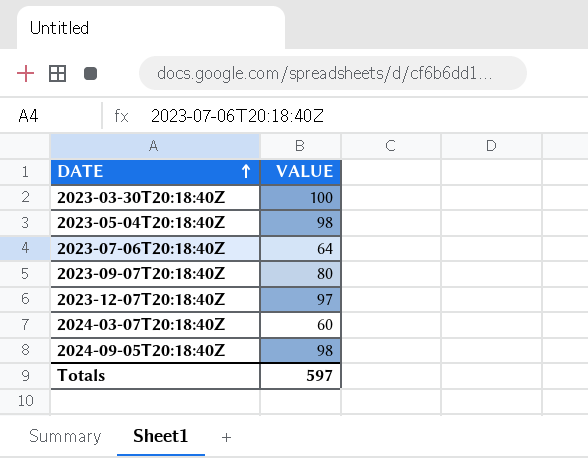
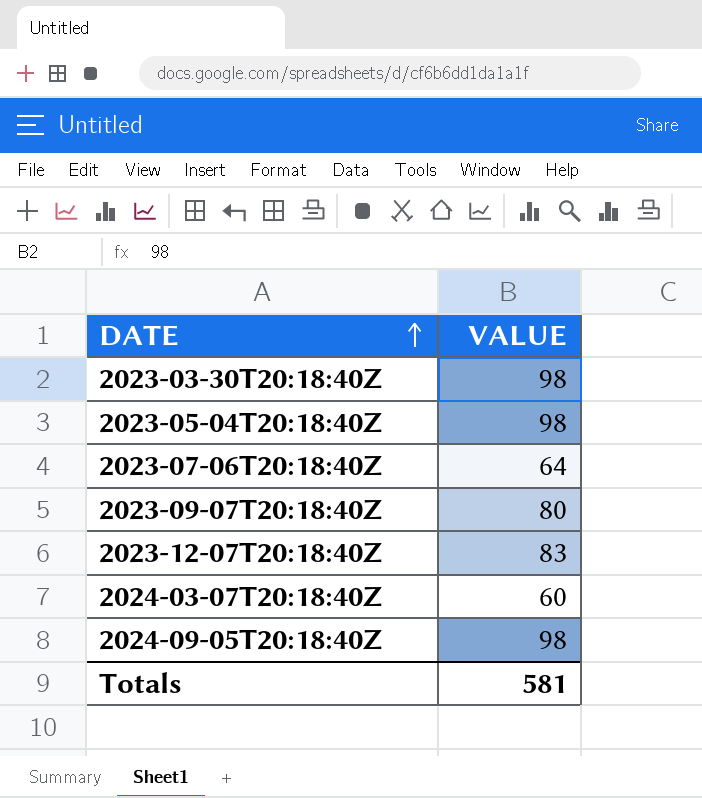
2023-03-30T20:18:40Z | VALUE: 100 -> 98
2023-12-07T20:18:40Z | VALUE: 97 -> 83
Totals | VALUE: 597 -> 581

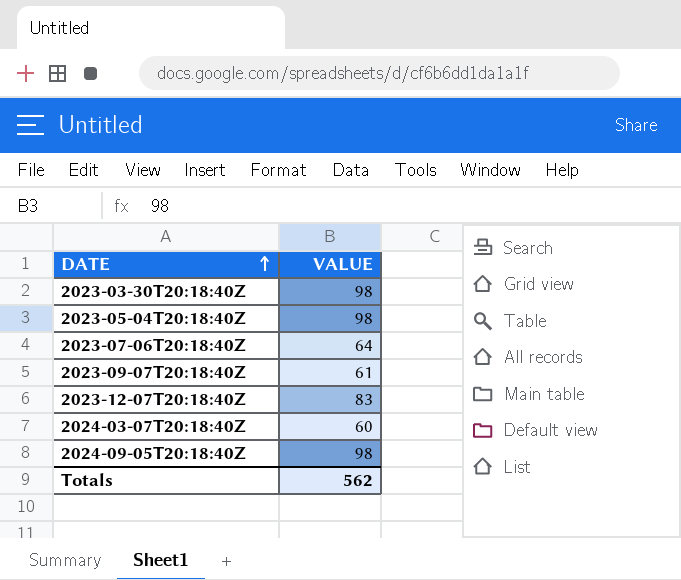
2023-09-07T20:18:40Z | VALUE: 80 -> 61
Totals | VALUE: 581 -> 562

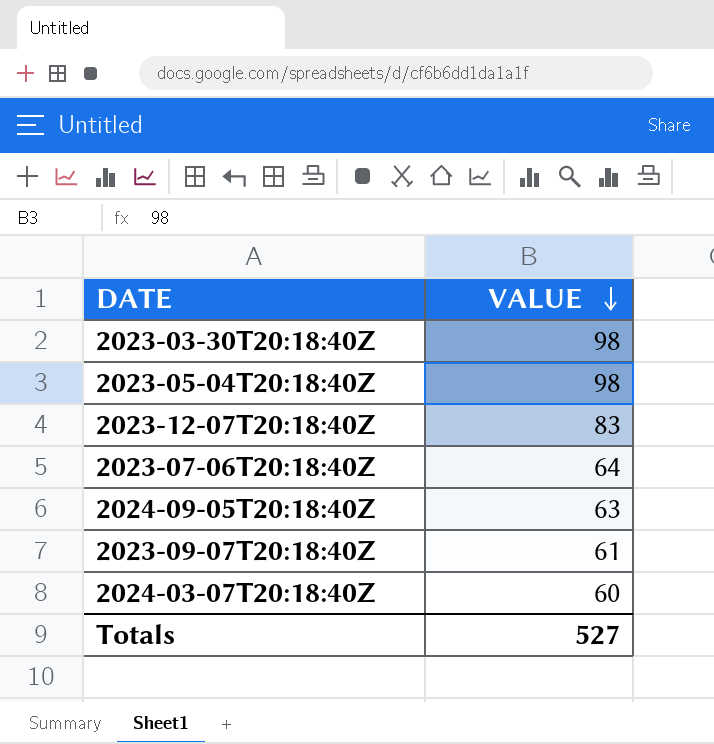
row order: DATE ascending -> VALUE descending
2024-09-05T20:18:40Z | VALUE: 98 -> 63
Totals | VALUE: 562 -> 527

